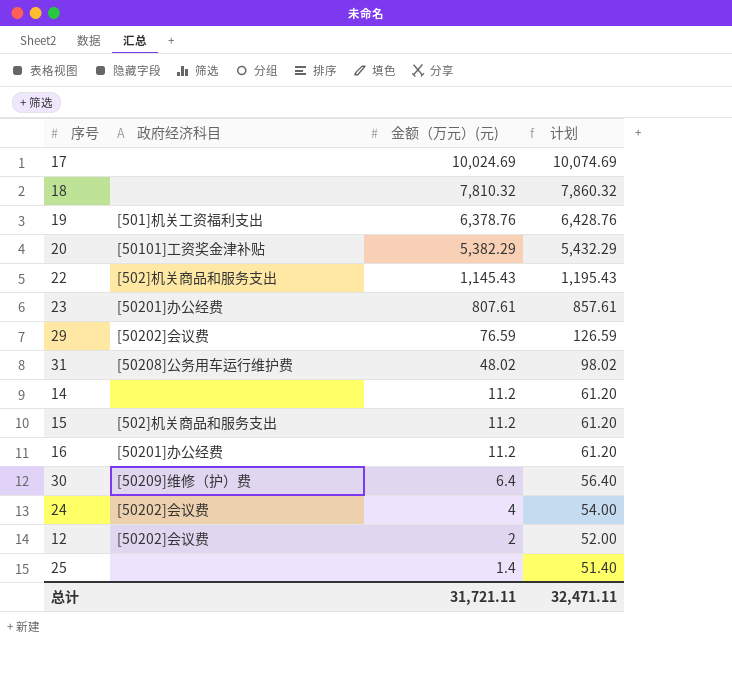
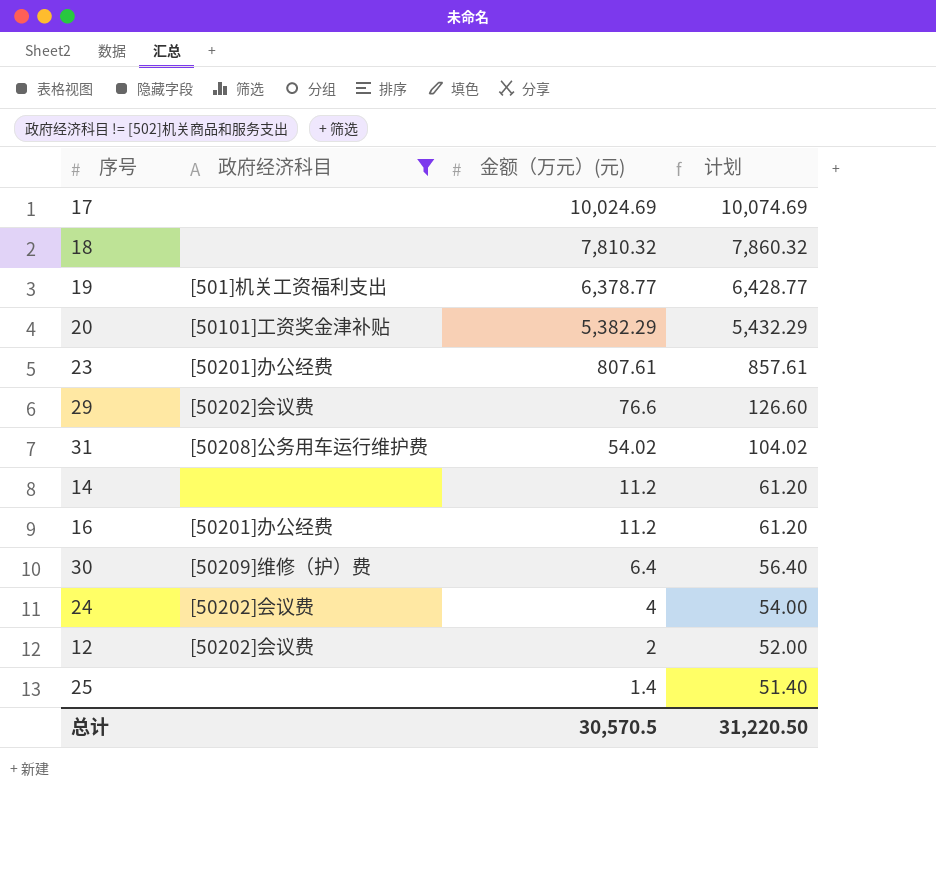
filter: none -> 政府经济科目 != [502]机关商品和服务支出
19 | 金额（万元）(元): 6,378.76 -> 6,378.77
19 | 计划: 6,428.76 -> 6,428.77
29 | 金额（万元）(元): 76.59 -> 76.6
29 | 计划: 126.59 -> 126.60
31 | 金额（万元）(元): 48.02 -> 54.02
31 | 计划: 98.02 -> 104.02
总计 | 金额（万元）(元): 31,721.11 -> 30,570.5
总计 | 计划: 32,471.11 -> 31,220.50

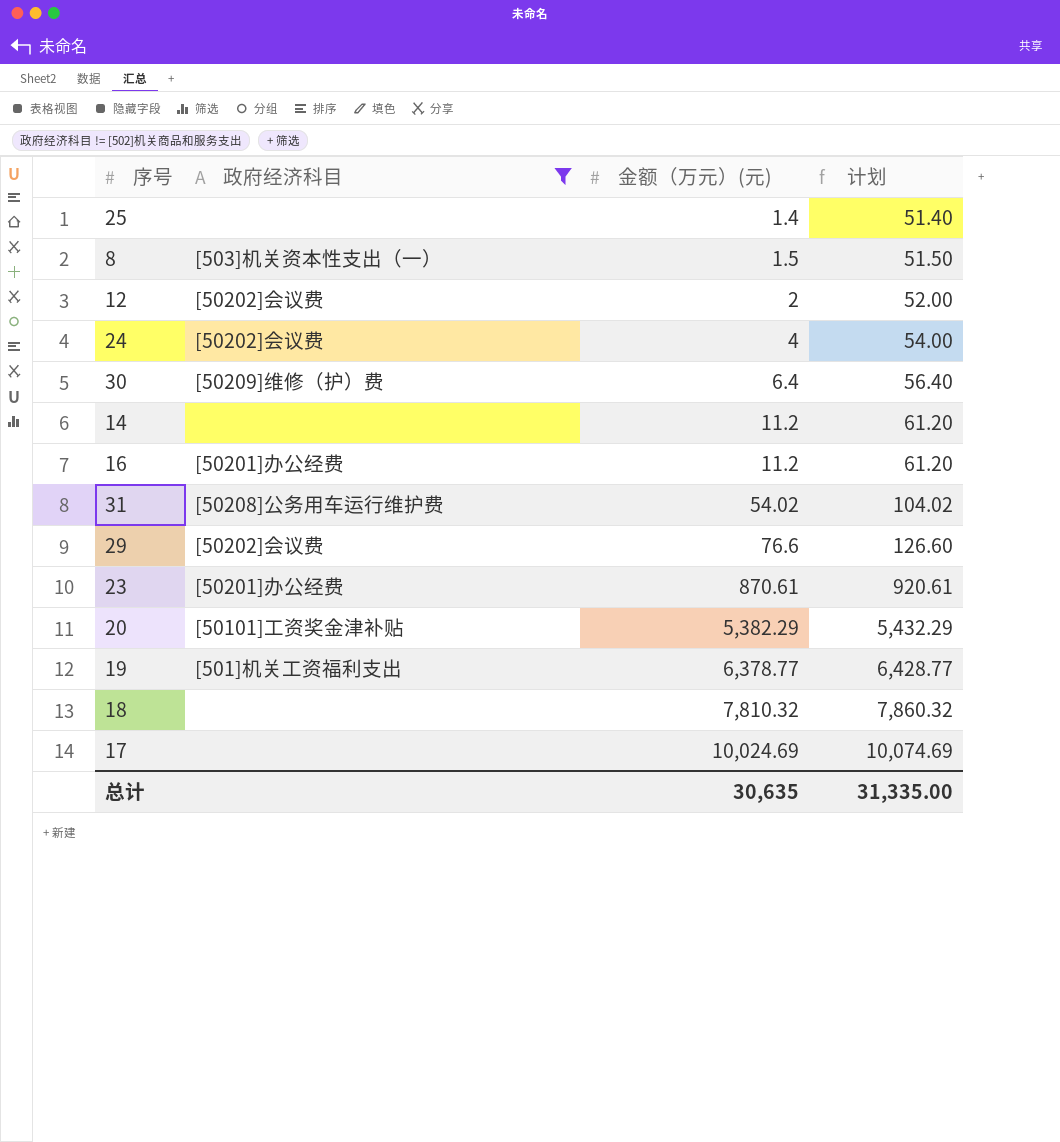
row order: 金额（万元）(元) descending -> 金额（万元）(元) ascending
row 8: none -> [503]机关资本性支出（一） | 1.5 | 51.50
23 | 金额（万元）(元): 807.61 -> 870.61
23 | 计划: 857.61 -> 920.61
总计 | 金额（万元）(元): 30,570.5 -> 30,635
总计 | 计划: 31,220.50 -> 31,335.00

